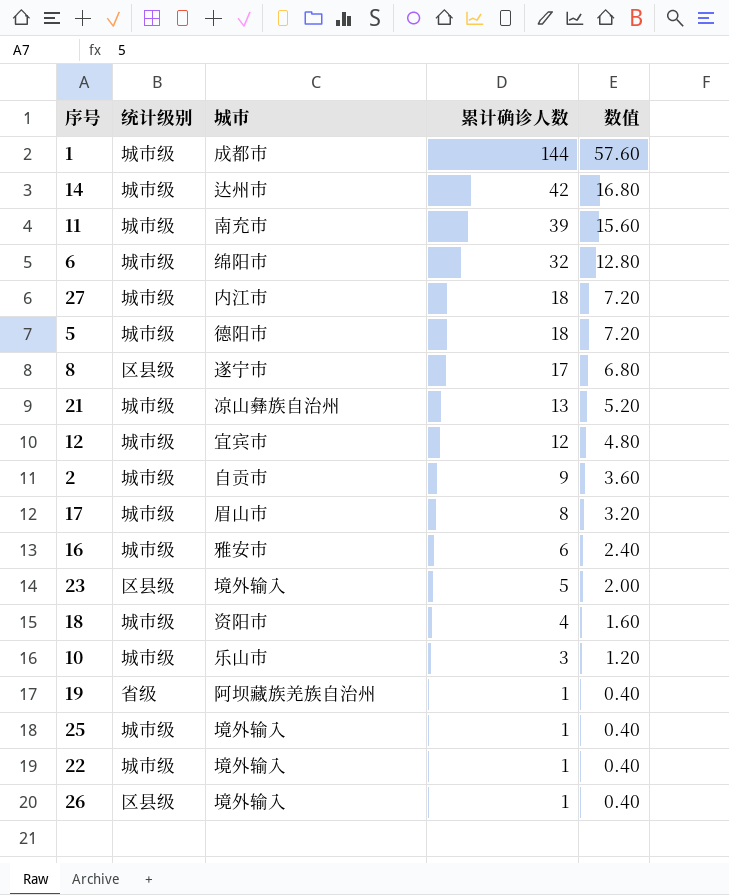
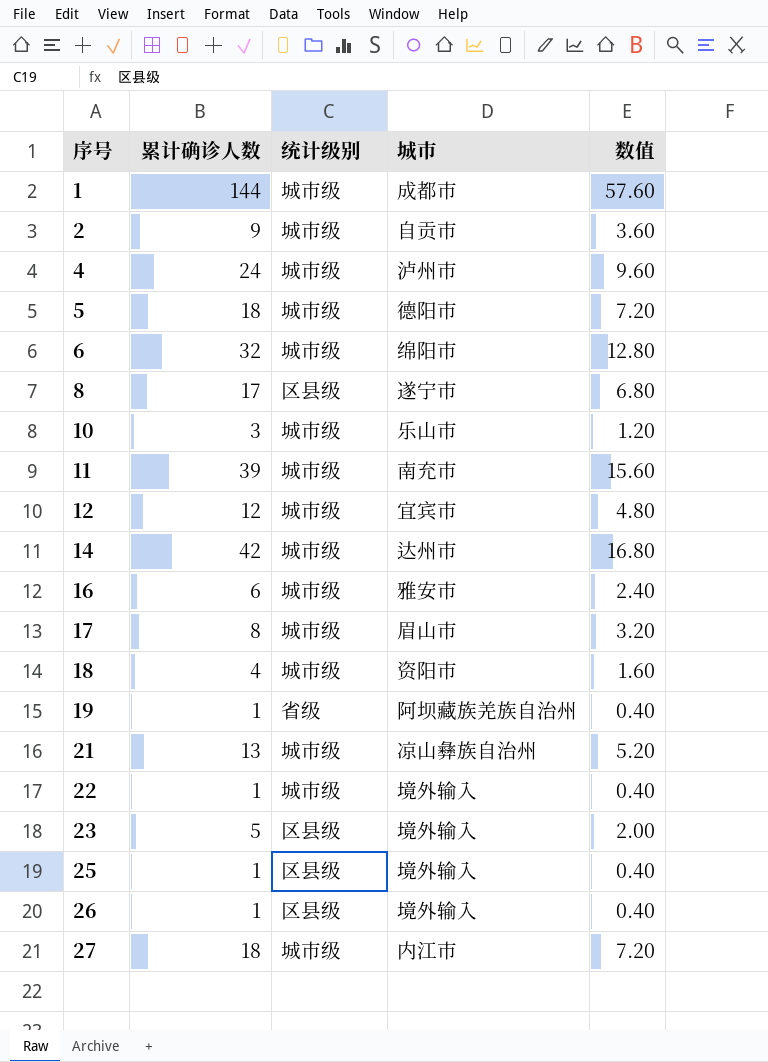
row order: 累计确诊人数 descending -> 序号 ascending
column 累计确诊人数 | position: 4 -> 2
row 4: none -> 24 | 城市级 | 泸州市 | 9.60
25 | 统计级别: 城市级 -> 区县级

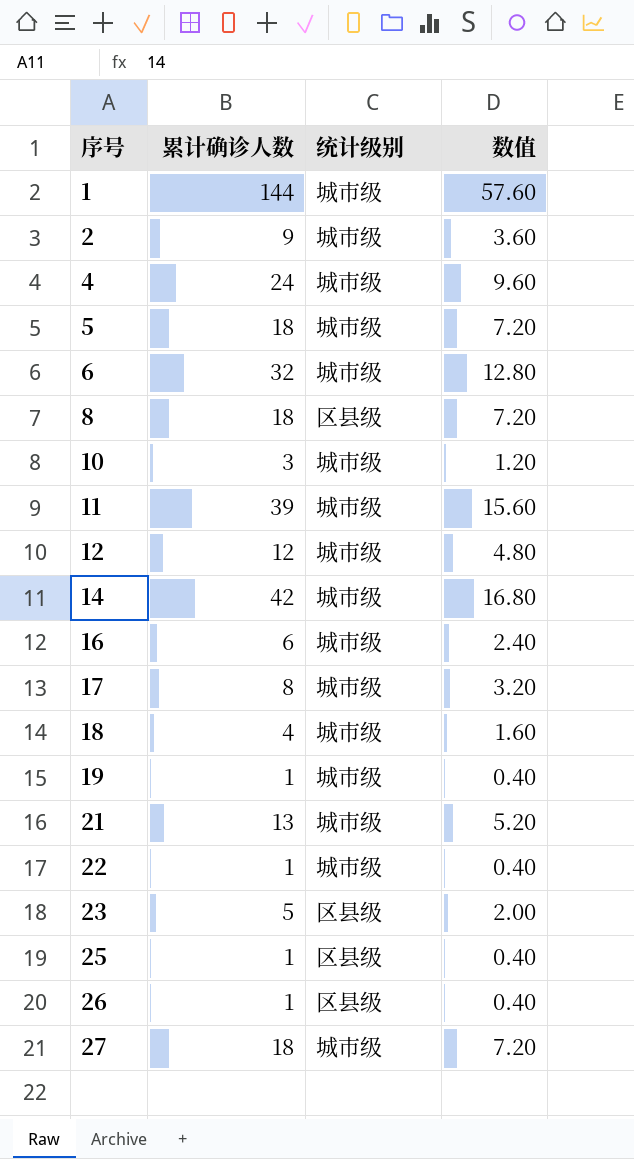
column 城市 | position: 4 -> none
8 | 累计确诊人数: 17 -> 18
8 | 数值: 6.80 -> 7.20
19 | 统计级别: 省级 -> 城市级

